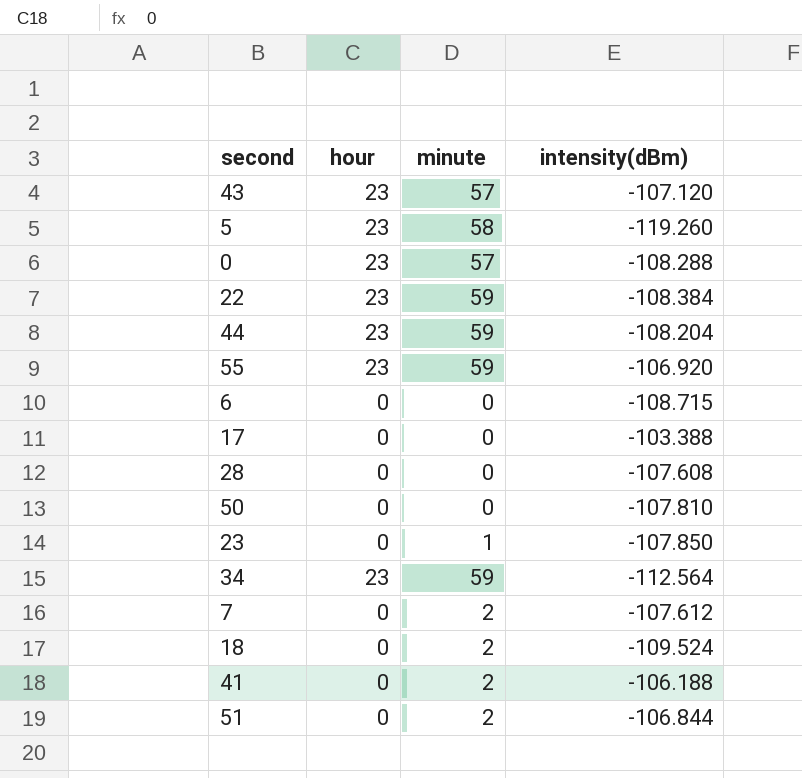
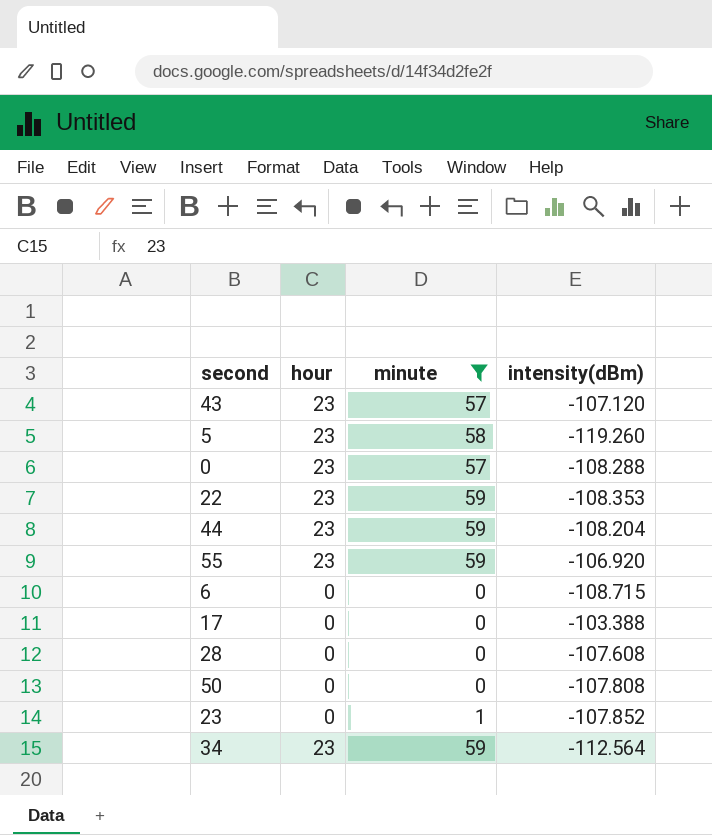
filter: none -> minute != 2
22 | intensity(dBm): -108.384 -> -108.353
50 | intensity(dBm): -107.810 -> -107.808
23 | intensity(dBm): -107.850 -> -107.852

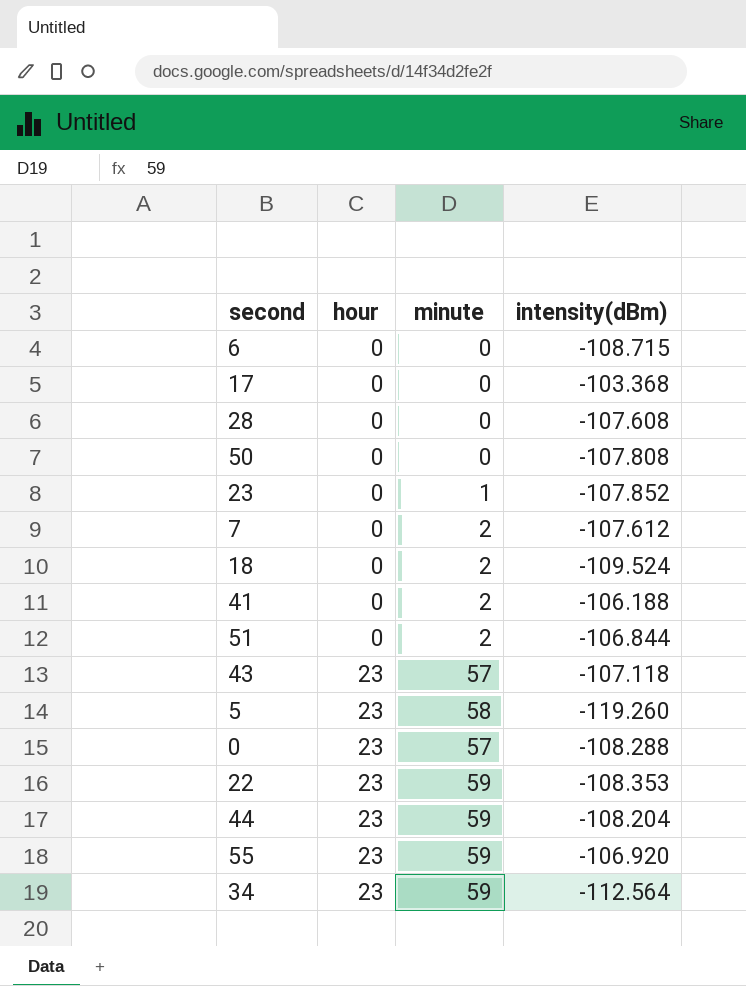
filter: minute != 2 -> none
row order: none -> hour ascending
17 | intensity(dBm): -103.388 -> -103.368
43 | intensity(dBm): -107.120 -> -107.118

